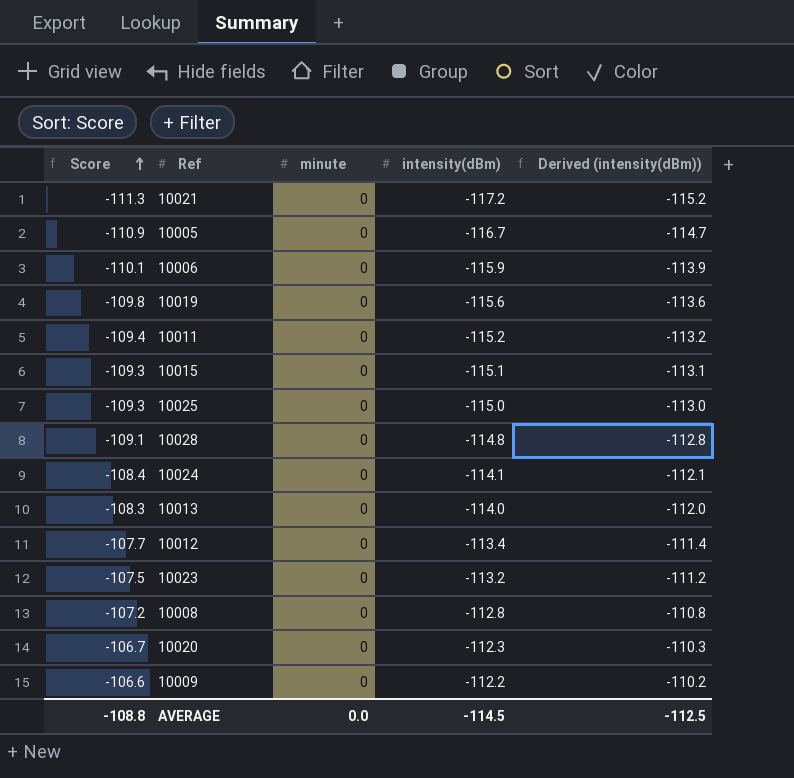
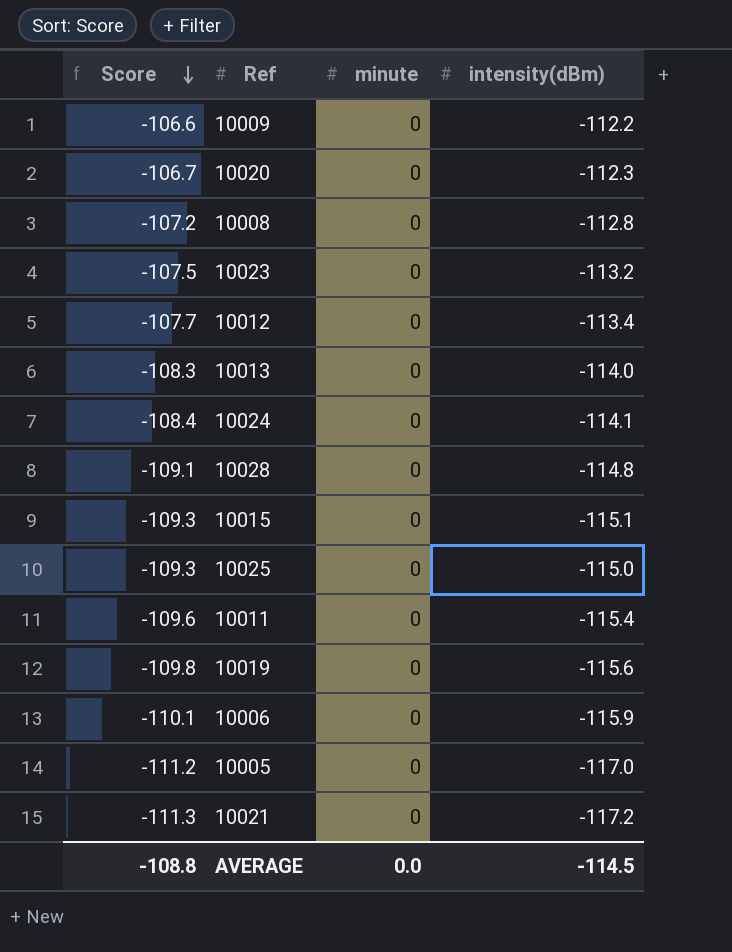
row order: Score ascending -> Score descending
column Derived (intensity(dBm)) | formula: [intensity(dBm)] + 2 -> none
10011 | Score: -109.4 -> -109.6
10011 | intensity(dBm): -115.2 -> -115.4
10005 | Score: -110.9 -> -111.2
10005 | intensity(dBm): -116.7 -> -117.0

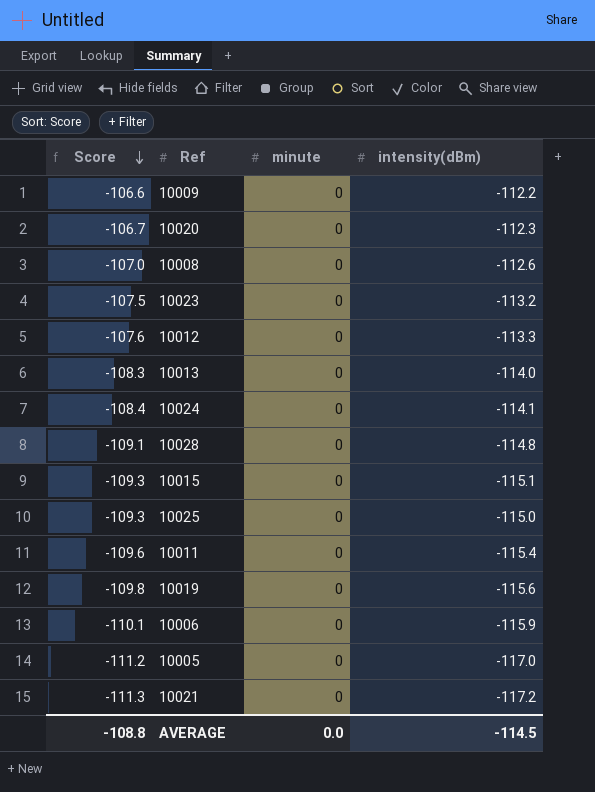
10008 | Score: -107.2 -> -107.0
10008 | intensity(dBm): -112.8 -> -112.6
10012 | Score: -107.7 -> -107.6
10012 | intensity(dBm): -113.4 -> -113.3

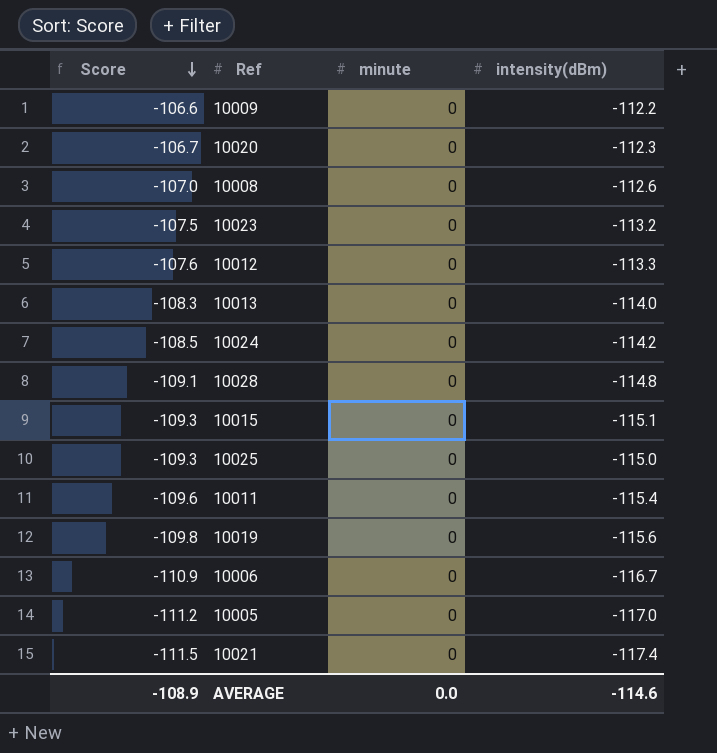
10024 | Score: -108.4 -> -108.5
10024 | intensity(dBm): -114.1 -> -114.2
10006 | Score: -110.1 -> -110.9
10006 | intensity(dBm): -115.9 -> -116.7
10021 | Score: -111.3 -> -111.5
10021 | intensity(dBm): -117.2 -> -117.4
AVERAGE | Score: -108.8 -> -108.9
AVERAGE | intensity(dBm): -114.5 -> -114.6

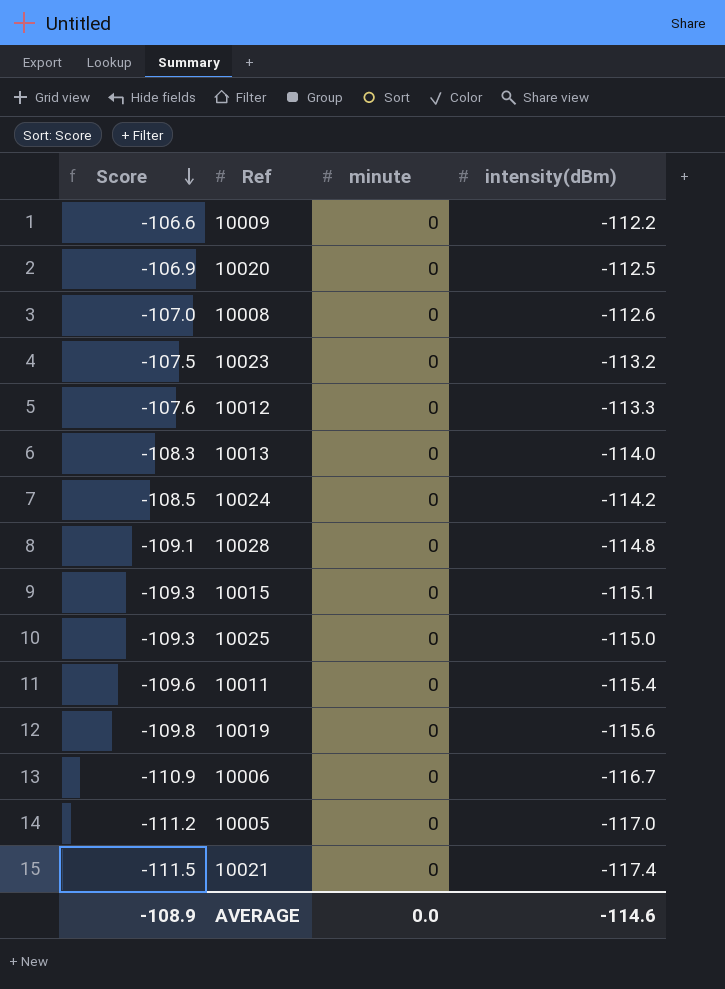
10020 | Score: -106.7 -> -106.9
10020 | intensity(dBm): -112.3 -> -112.5

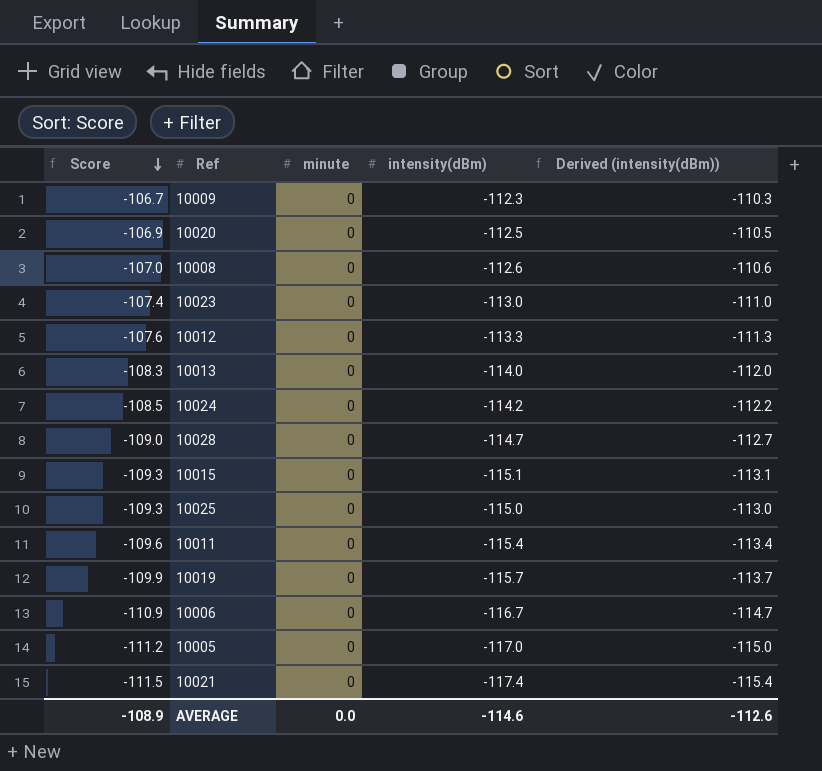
column Derived (intensity(dBm)) | formula: none -> [intensity(dBm)] + 2
10009 | Score: -106.6 -> -106.7
10009 | intensity(dBm): -112.2 -> -112.3
10023 | Score: -107.5 -> -107.4
10023 | intensity(dBm): -113.2 -> -113.0
10028 | Score: -109.1 -> -109.0
10028 | intensity(dBm): -114.8 -> -114.7
10019 | Score: -109.8 -> -109.9
10019 | intensity(dBm): -115.6 -> -115.7

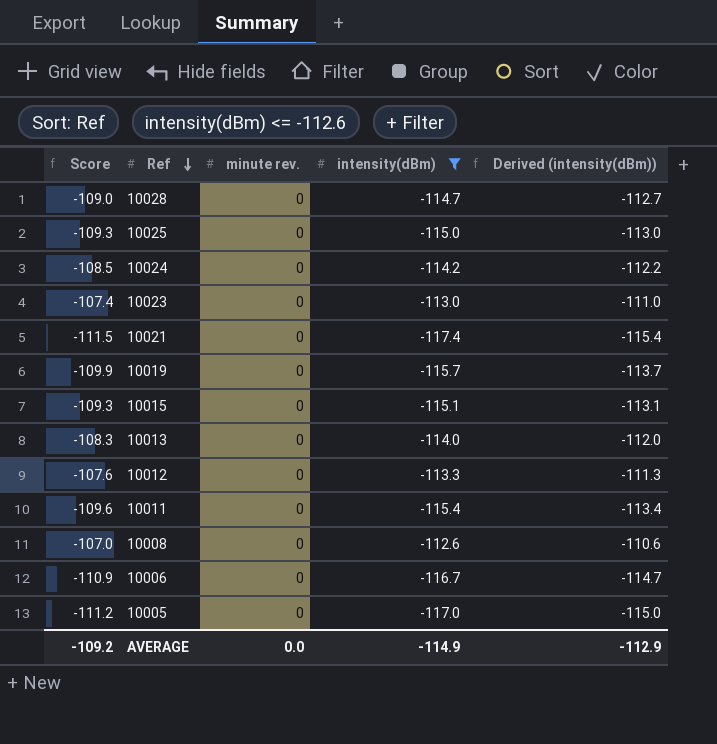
filter: none -> intensity(dBm) <= -112.6
row order: Score descending -> Ref descending
column name: minute -> minute rev.
AVERAGE | Score: -108.9 -> -109.2
AVERAGE | intensity(dBm): -114.6 -> -114.9
AVERAGE | Derived (intensity(dBm)): -112.6 -> -112.9

